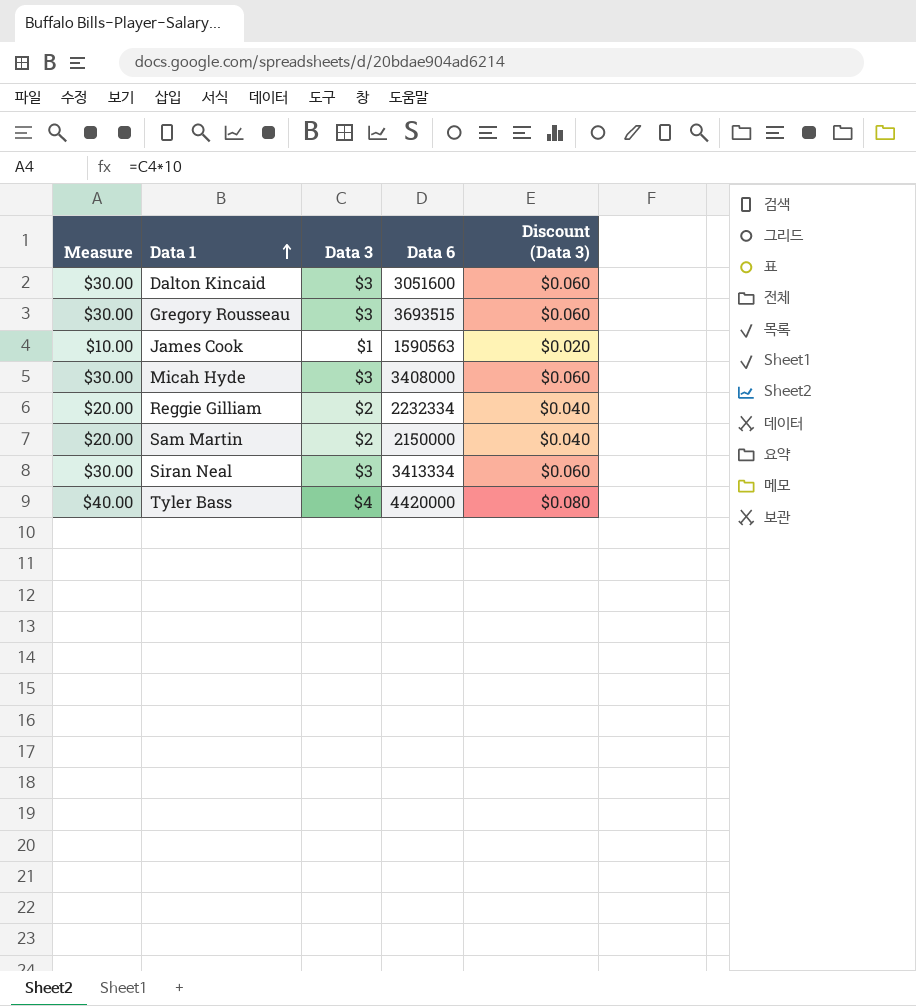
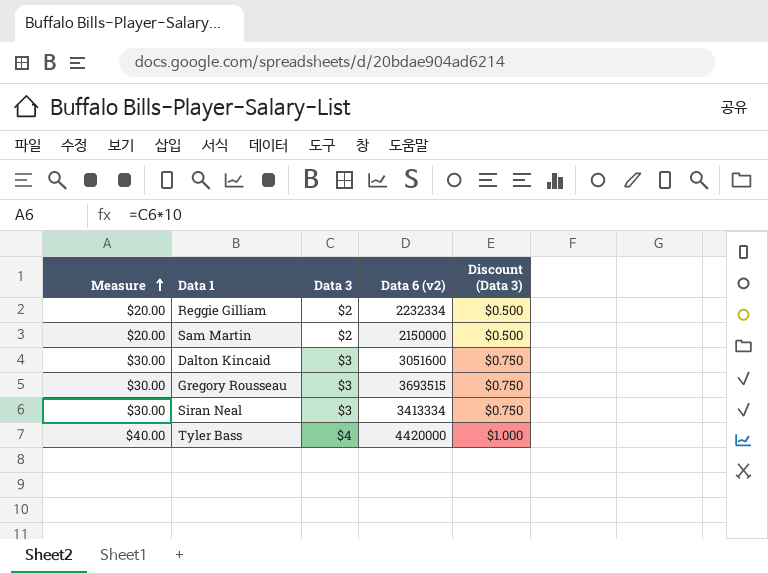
row order: Data 1 ascending -> Measure ascending
column name: Data 6 -> Data 6 (v2)
column Discount (Data 3) | formula: [Data 3] * 0.02 -> [Data 3] * 0.25
row James Cook: $10.00 | $1 | 1590563 | $0.020 -> none
row Micah Hyde: $30.00 | $3 | 3408000 | $0.060 -> none

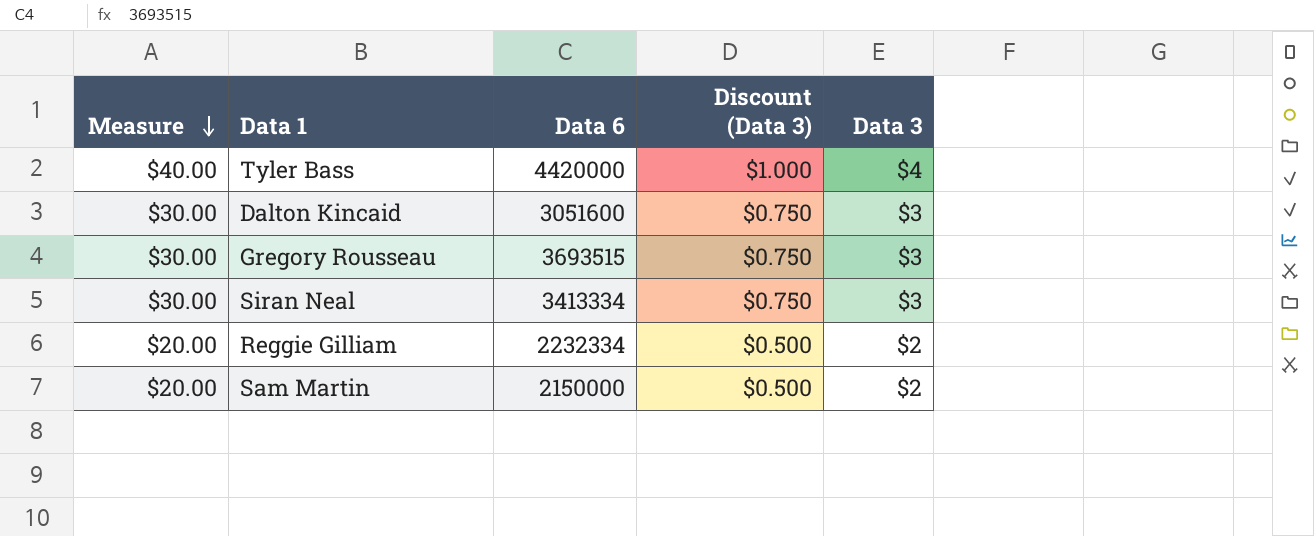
row order: Measure ascending -> Measure descending
column name: Data 6 (v2) -> Data 6
column Data 3 | position: 3 -> 5

